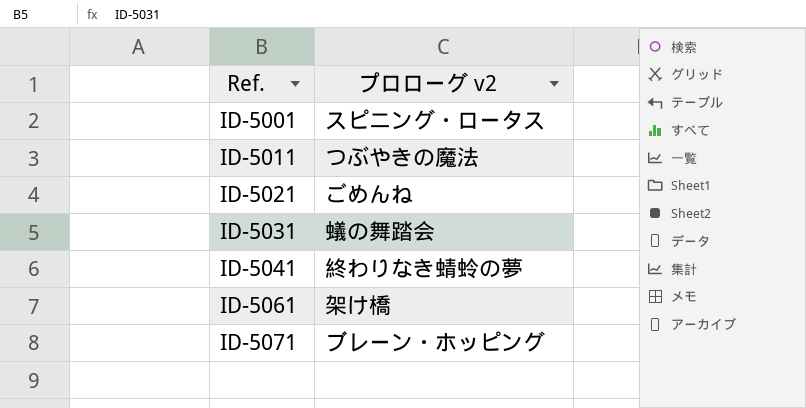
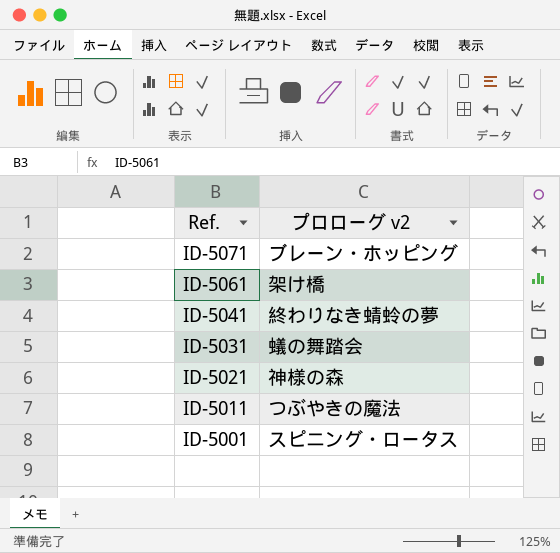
row order: Ref. ascending -> Ref. descending
ID-5021 | プロローグ v2: ごめんね -> 神様の森

